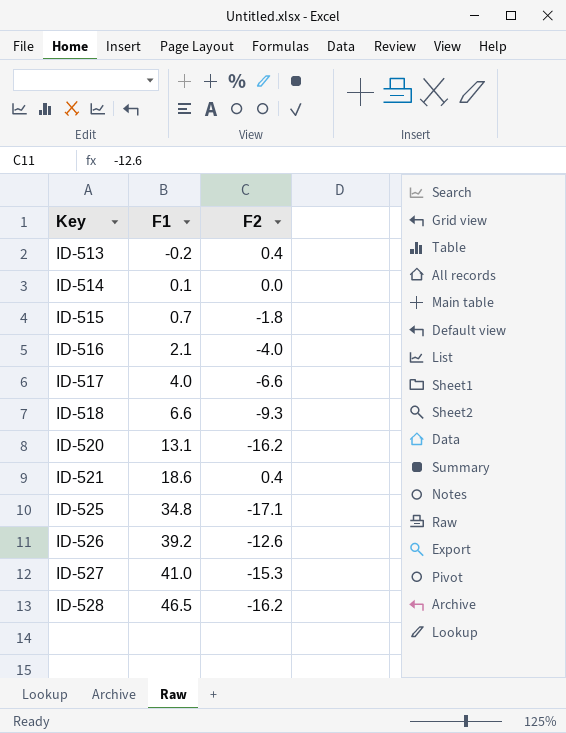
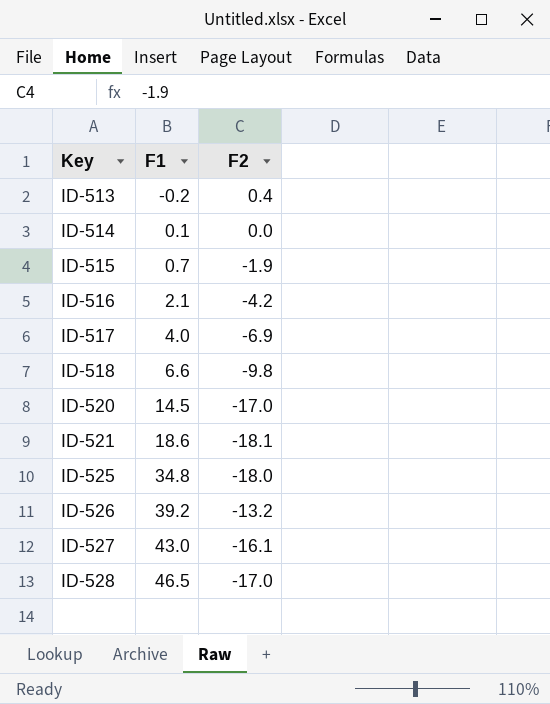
ID-515 | F2: -1.8 -> -1.9
ID-516 | F2: -4.0 -> -4.2
ID-517 | F2: -6.6 -> -6.9
ID-518 | F2: -9.3 -> -9.8
ID-520 | F1: 13.1 -> 14.5
ID-520 | F2: -16.2 -> -17.0
ID-521 | F2: 0.4 -> -18.1
ID-525 | F2: -17.1 -> -18.0
ID-526 | F2: -12.6 -> -13.2
ID-527 | F1: 41.0 -> 43.0
ID-527 | F2: -15.3 -> -16.1
ID-528 | F2: -16.2 -> -17.0

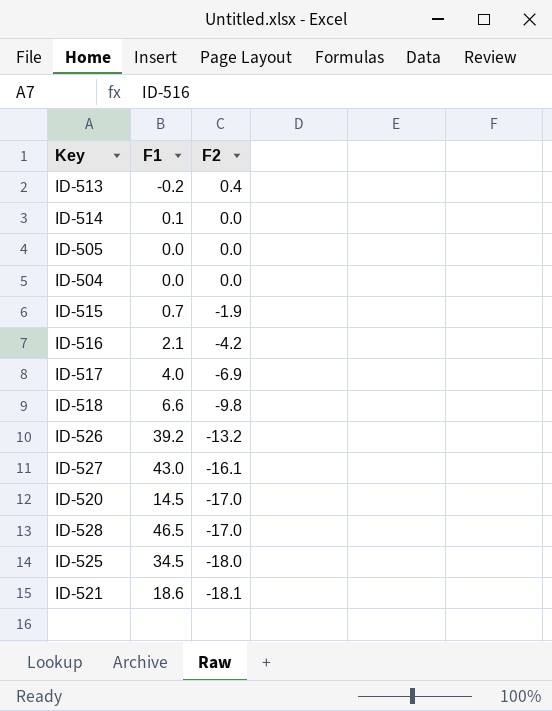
row order: Key ascending -> F2 descending
row ID-505: none -> 0.0 | 0.0
row ID-504: none -> 0.0 | 0.0
ID-525 | F1: 34.8 -> 34.5

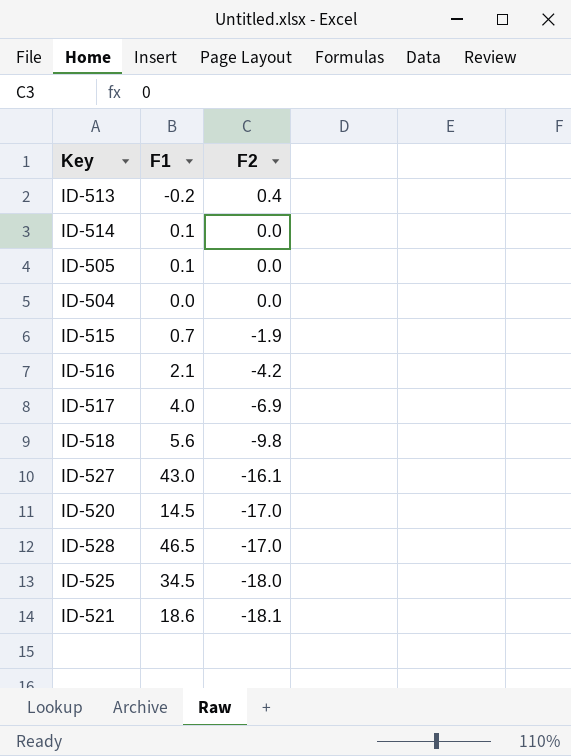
row ID-526: 39.2 | -13.2 -> none
ID-505 | F1: 0.0 -> 0.1
ID-518 | F1: 6.6 -> 5.6

